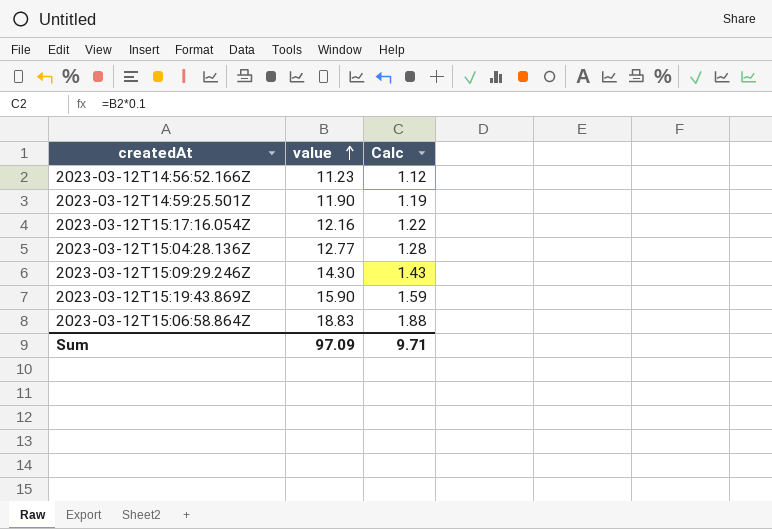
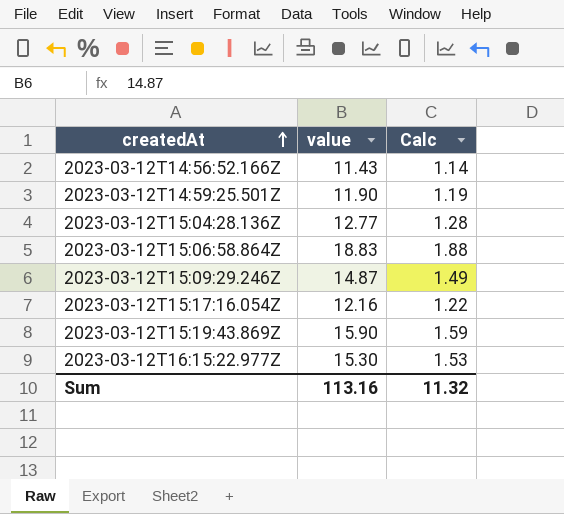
row order: value ascending -> createdAt ascending
2023-03-12T14:56:52.166Z | value: 11.23 -> 11.43
2023-03-12T14:56:52.166Z | Calc: 1.12 -> 1.14
2023-03-12T15:09:29.246Z | value: 14.30 -> 14.87
2023-03-12T15:09:29.246Z | Calc: 1.43 -> 1.49
row 2023-03-12T16:15:22.977Z: none -> 15.30 | 1.53
Sum | value: 97.09 -> 113.16
Sum | Calc: 9.71 -> 11.32

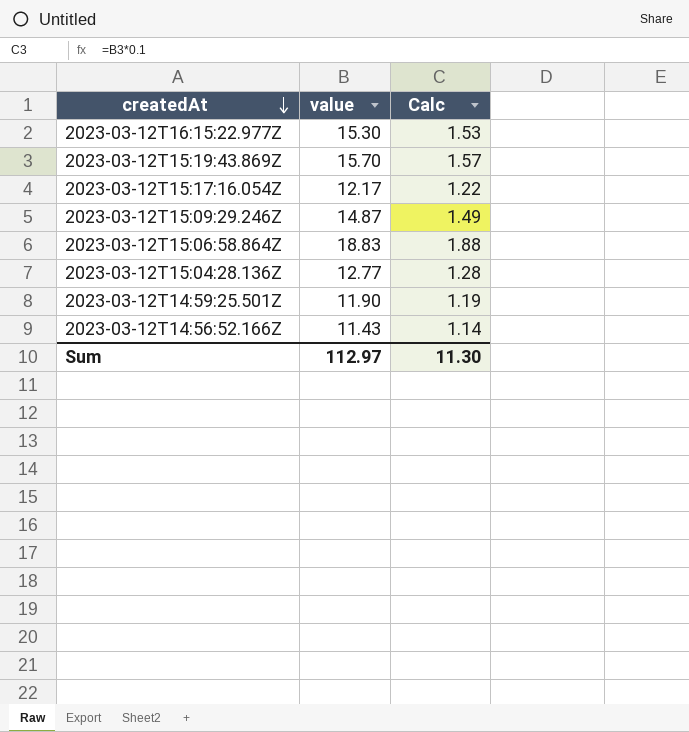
row order: createdAt ascending -> createdAt descending
2023-03-12T15:19:43.869Z | value: 15.90 -> 15.70
2023-03-12T15:19:43.869Z | Calc: 1.59 -> 1.57
2023-03-12T15:17:16.054Z | value: 12.16 -> 12.17
Sum | value: 113.16 -> 112.97
Sum | Calc: 11.32 -> 11.30

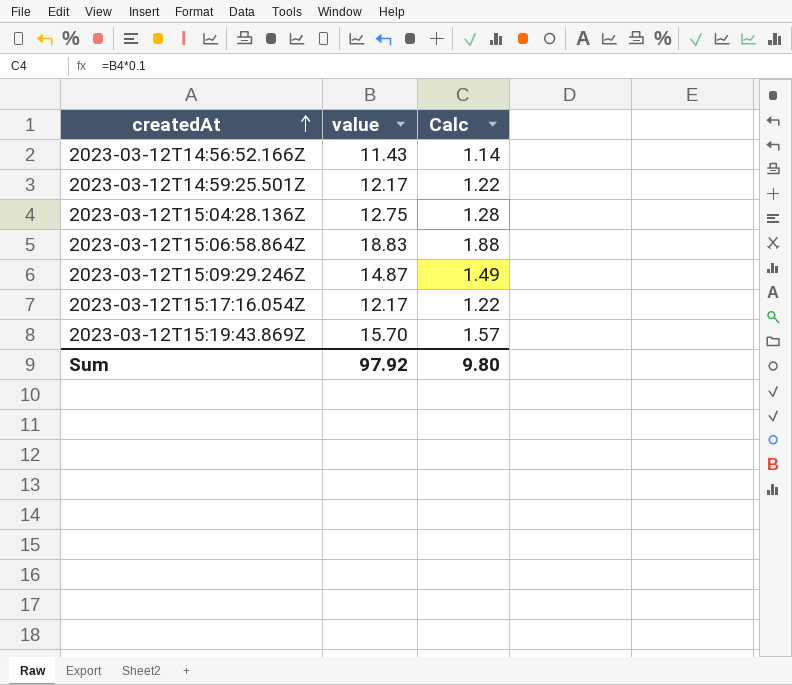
row order: createdAt descending -> createdAt ascending
row 2023-03-12T16:15:22.977Z: 15.30 | 1.53 -> none
2023-03-12T14:59:25.501Z | value: 11.90 -> 12.17
2023-03-12T14:59:25.501Z | Calc: 1.19 -> 1.22
2023-03-12T15:04:28.136Z | value: 12.77 -> 12.75
Sum | value: 112.97 -> 97.92
Sum | Calc: 11.30 -> 9.80

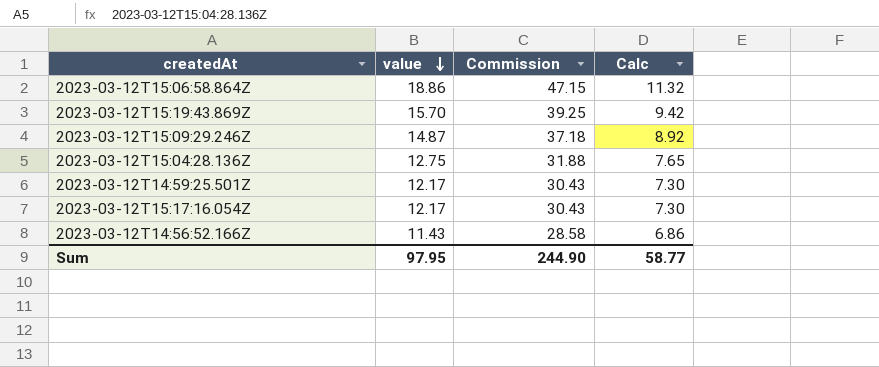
row order: createdAt ascending -> value descending
column Commission | formula: none -> [value] * 2.5
column Calc | formula: [value] * 0.1 -> [value] * 0.6
2023-03-12T15:06:58.864Z | value: 18.83 -> 18.86
Sum | value: 97.92 -> 97.95
Sum | Calc: 9.80 -> 58.77

